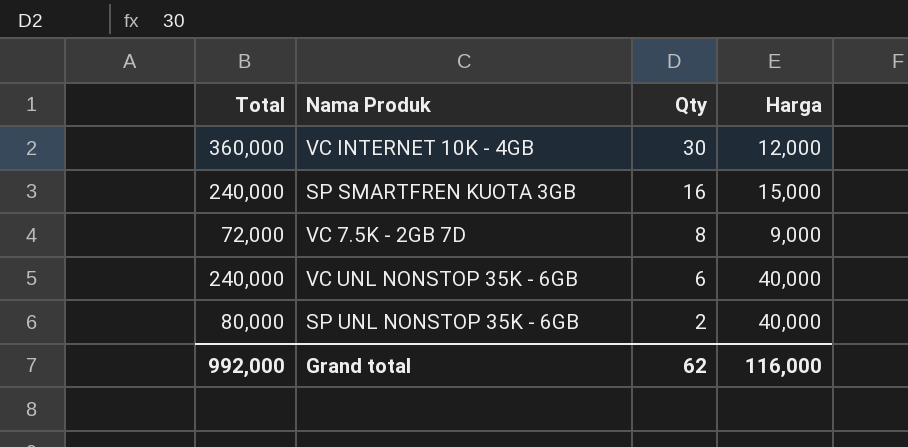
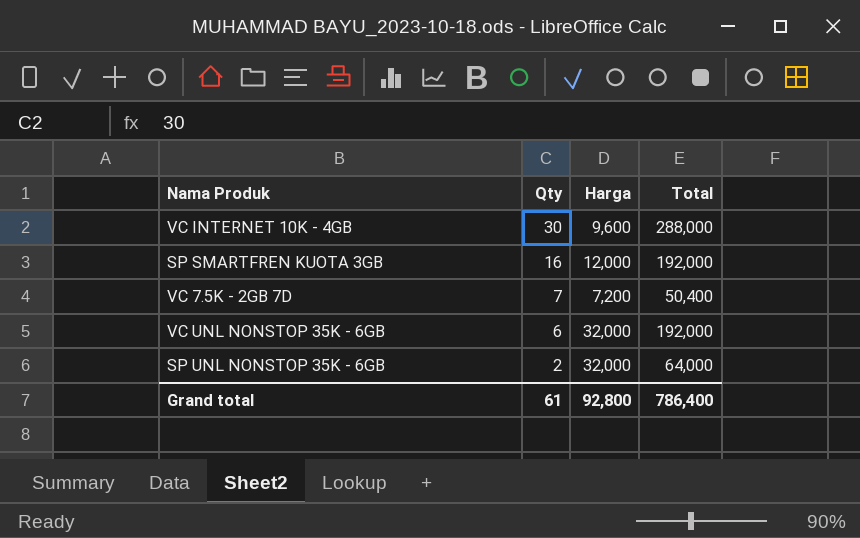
column Total | position: 1 -> 4
VC INTERNET 10K - 4GB | Harga: 12,000 -> 9,600
VC INTERNET 10K - 4GB | Total: 360,000 -> 288,000
SP SMARTFREN KUOTA 3GB | Harga: 15,000 -> 12,000
SP SMARTFREN KUOTA 3GB | Total: 240,000 -> 192,000
VC 7.5K - 2GB 7D | Qty: 8 -> 7
VC 7.5K - 2GB 7D | Harga: 9,000 -> 7,200
VC 7.5K - 2GB 7D | Total: 72,000 -> 50,400
VC UNL NONSTOP 35K - 6GB | Harga: 40,000 -> 32,000
VC UNL NONSTOP 35K - 6GB | Total: 240,000 -> 192,000
SP UNL NONSTOP 35K - 6GB | Harga: 40,000 -> 32,000
SP UNL NONSTOP 35K - 6GB | Total: 80,000 -> 64,000
Grand total | Qty: 62 -> 61
Grand total | Harga: 116,000 -> 92,800
Grand total | Total: 992,000 -> 786,400

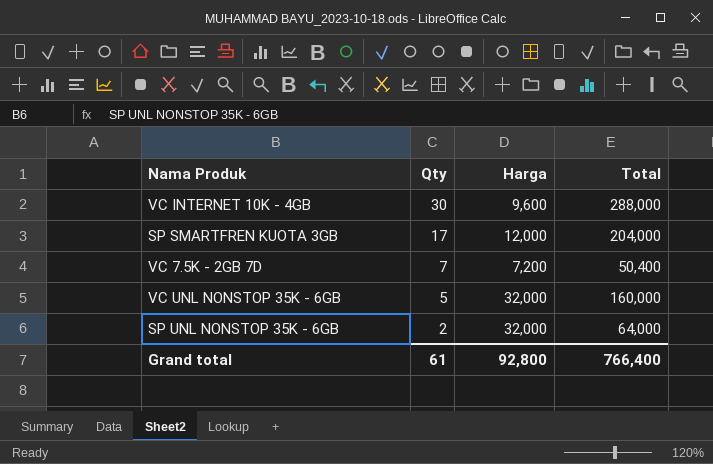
SP SMARTFREN KUOTA 3GB | Qty: 16 -> 17
SP SMARTFREN KUOTA 3GB | Total: 192,000 -> 204,000
VC UNL NONSTOP 35K - 6GB | Qty: 6 -> 5
VC UNL NONSTOP 35K - 6GB | Total: 192,000 -> 160,000
Grand total | Total: 786,400 -> 766,400

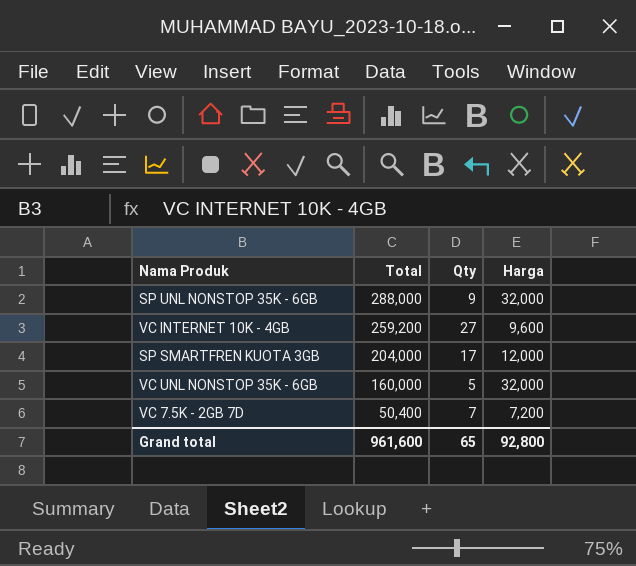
row order: Qty descending -> Total descending
column Total | position: 4 -> 2
SP UNL NONSTOP 35K - 6GB | Total: 64,000 -> 288,000
SP UNL NONSTOP 35K - 6GB | Qty: 2 -> 9
VC INTERNET 10K - 4GB | Total: 288,000 -> 259,200
VC INTERNET 10K - 4GB | Qty: 30 -> 27
Grand total | Total: 766,400 -> 961,600
Grand total | Qty: 61 -> 65

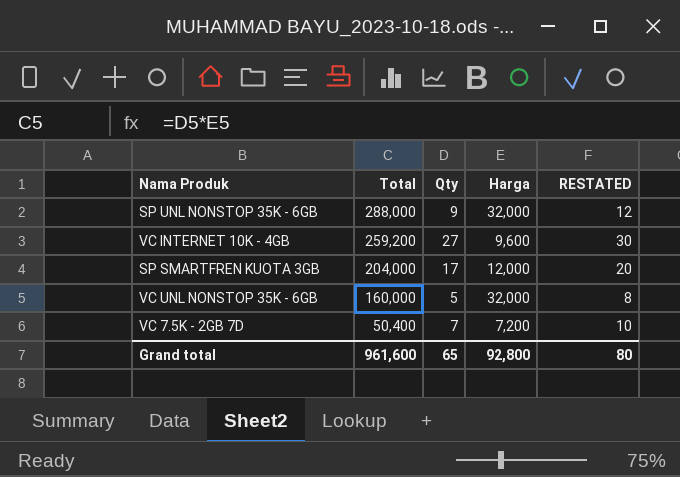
column RESTATED | formula: none -> [Qty] + 3

